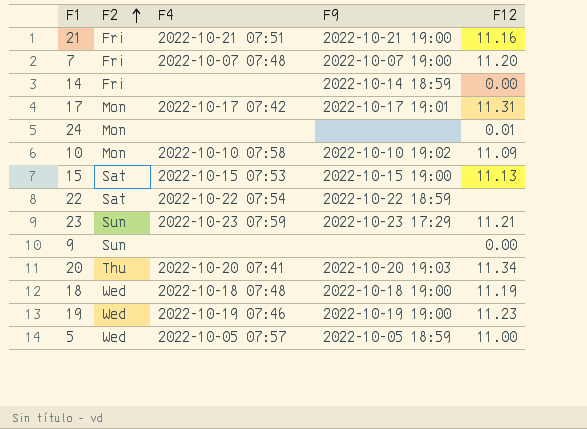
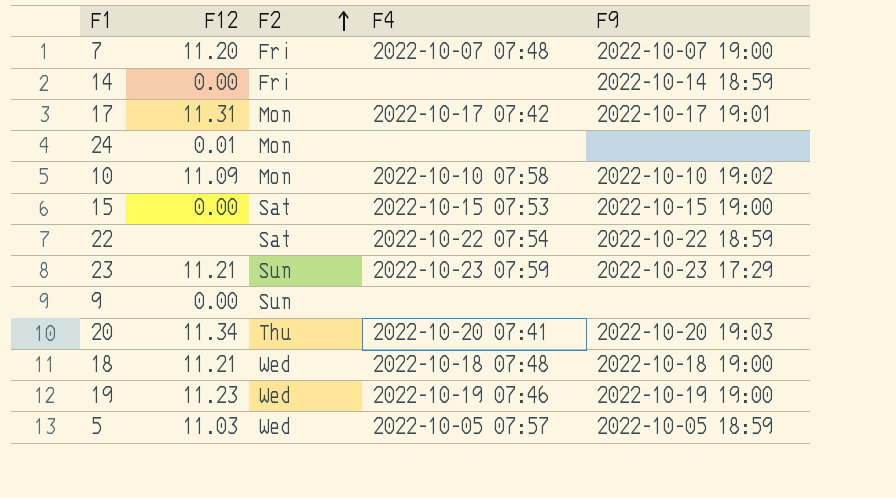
column F12 | position: 5 -> 2
row 21: Fri | 2022-10-21 07:51 | 2022-10-21 19:00 | 11.16 -> none
15 | F12: 11.13 -> 0.00
18 | F12: 11.19 -> 11.21
5 | F12: 11.00 -> 11.03

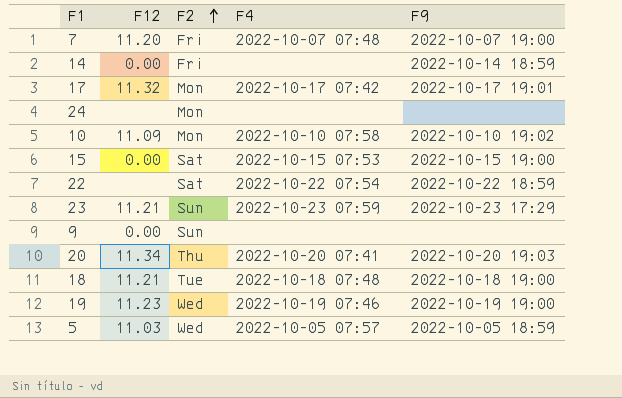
17 | F12: 11.31 -> 11.32
24 | F12: 0.01 -> none
18 | F2: Wed -> Tue

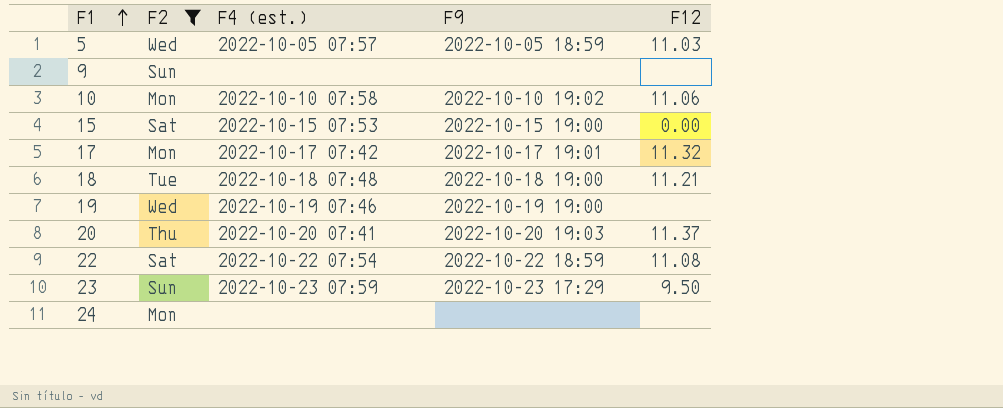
filter: none -> F2 != Fri
row order: F2 ascending -> F1 ascending
column name: F4 -> F4 (est.)
column F12 | position: 2 -> 5
9 | F12: 0.00 -> none
10 | F12: 11.09 -> 11.06
19 | F12: 11.23 -> none
20 | F12: 11.34 -> 11.37
22 | F12: none -> 11.08
23 | F12: 11.21 -> 9.50

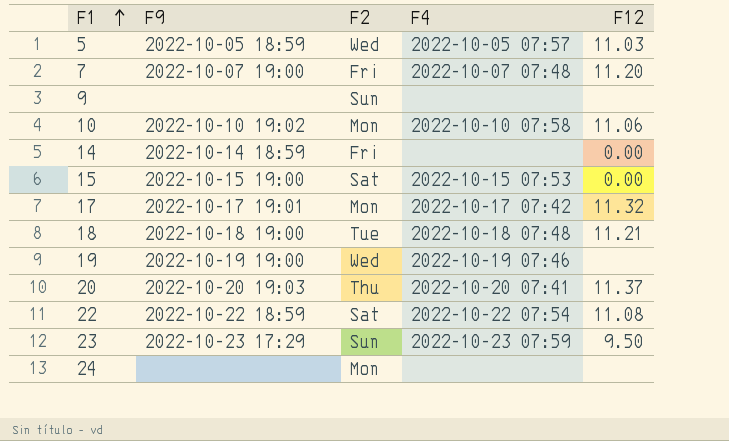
filter: F2 != Fri -> none
column F9 | position: 4 -> 2
column name: F4 (est.) -> F4

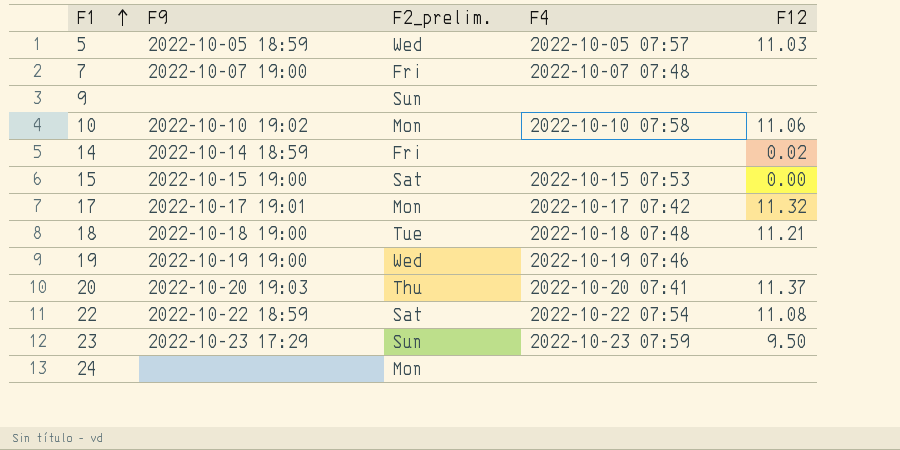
column name: F2 -> F2_prelim.
7 | F12: 11.20 -> none
14 | F12: 0.00 -> 0.02

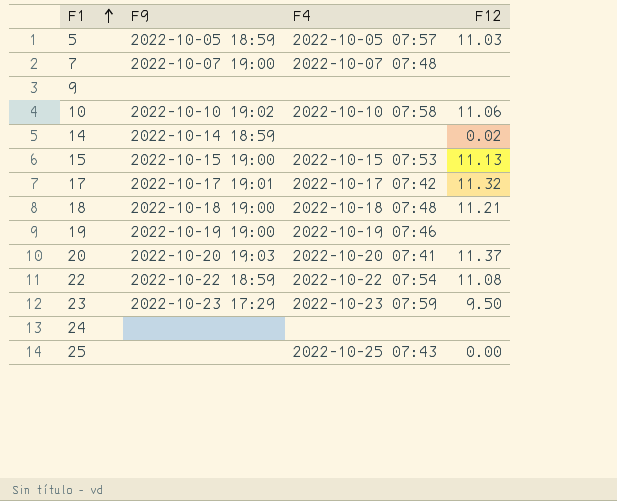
column F2_prelim. | position: 3 -> none
15 | F12: 0.00 -> 11.13
row 25: none -> none | 2022-10-25 07:43 | 0.00

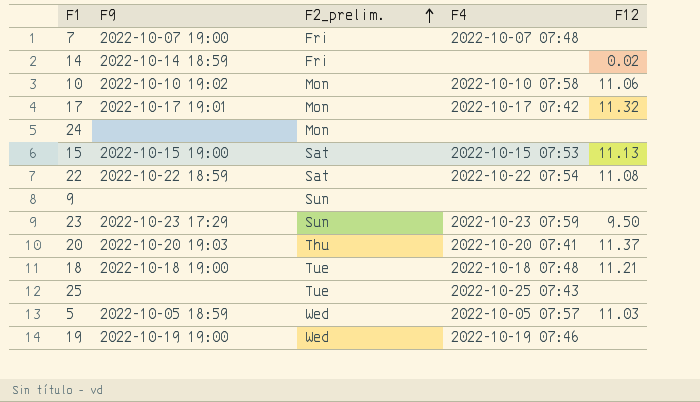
row order: F1 ascending -> F2_prelim. ascending
column F2_prelim. | position: none -> 3
25 | F12: 0.00 -> none

